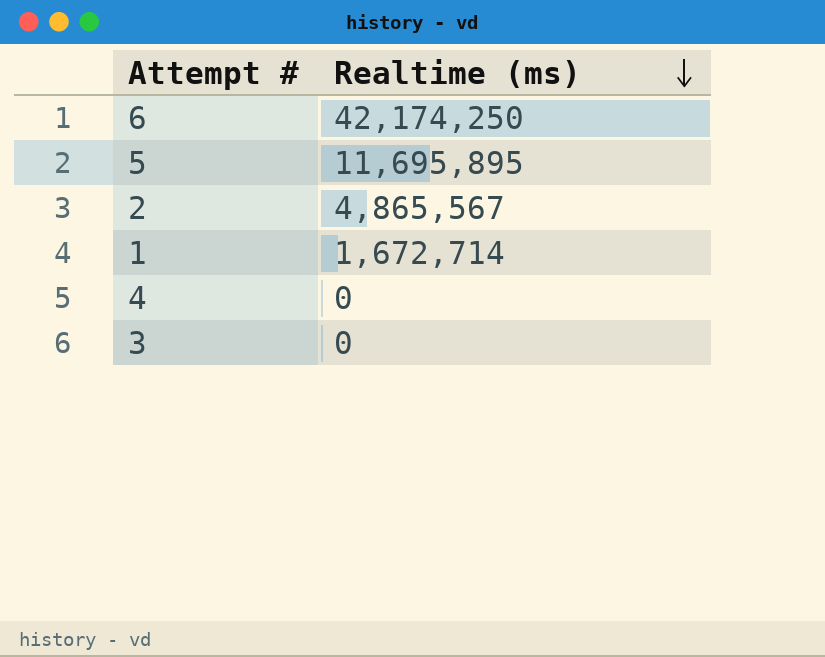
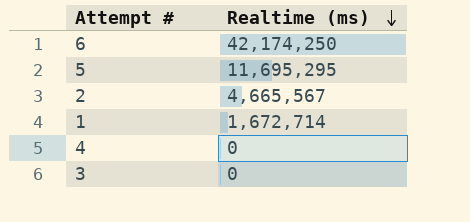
5 | Realtime (ms): 11,695,895 -> 11,695,295
2 | Realtime (ms): 4,865,567 -> 4,665,567

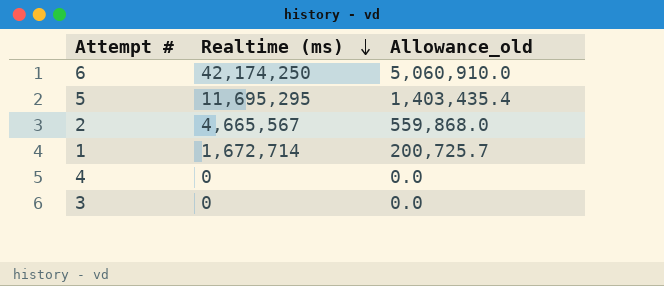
column Allowance_old | formula: none -> [Realtime (ms)] * 0.12

